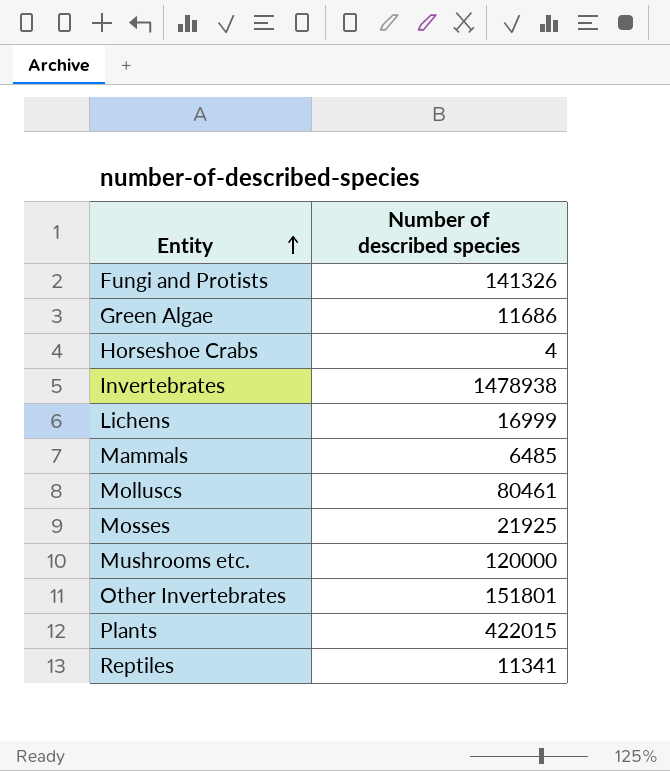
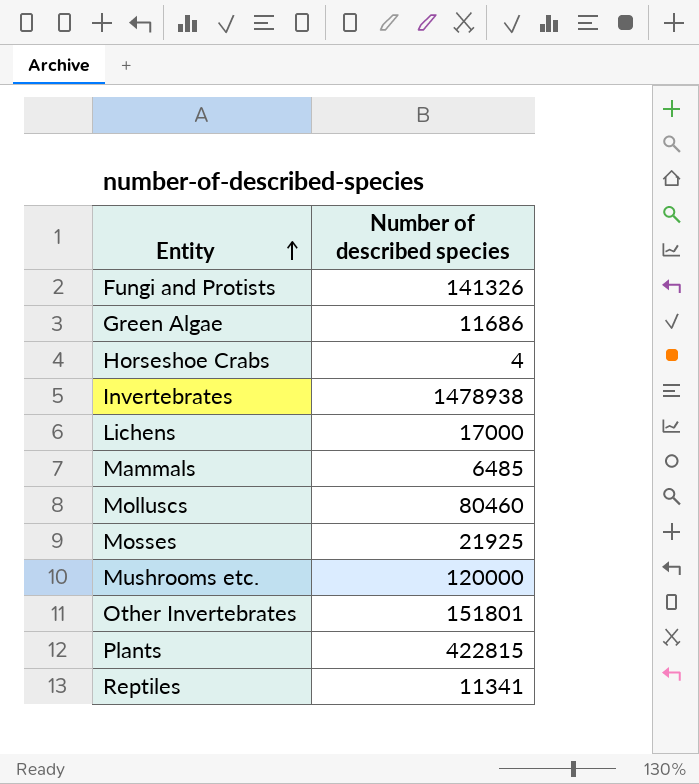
Lichens | Number of described species: 16999 -> 17000
Molluscs | Number of described species: 80461 -> 80460
Plants | Number of described species: 422015 -> 422815

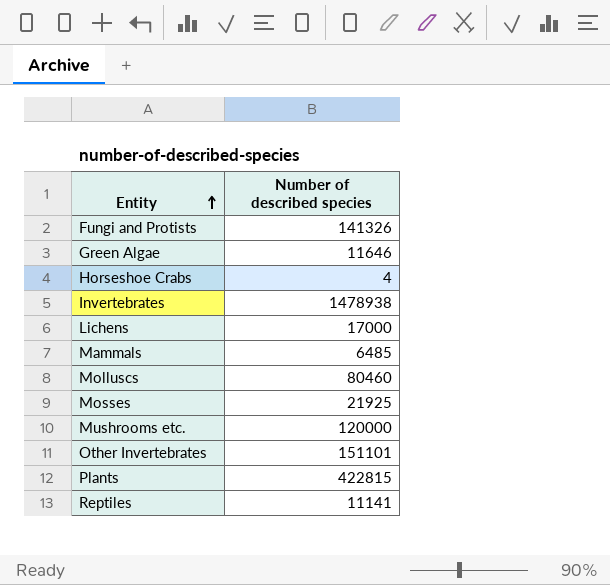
Green Algae | Number of described species: 11686 -> 11646
Other Invertebrates | Number of described species: 151801 -> 151101
Reptiles | Number of described species: 11341 -> 11141

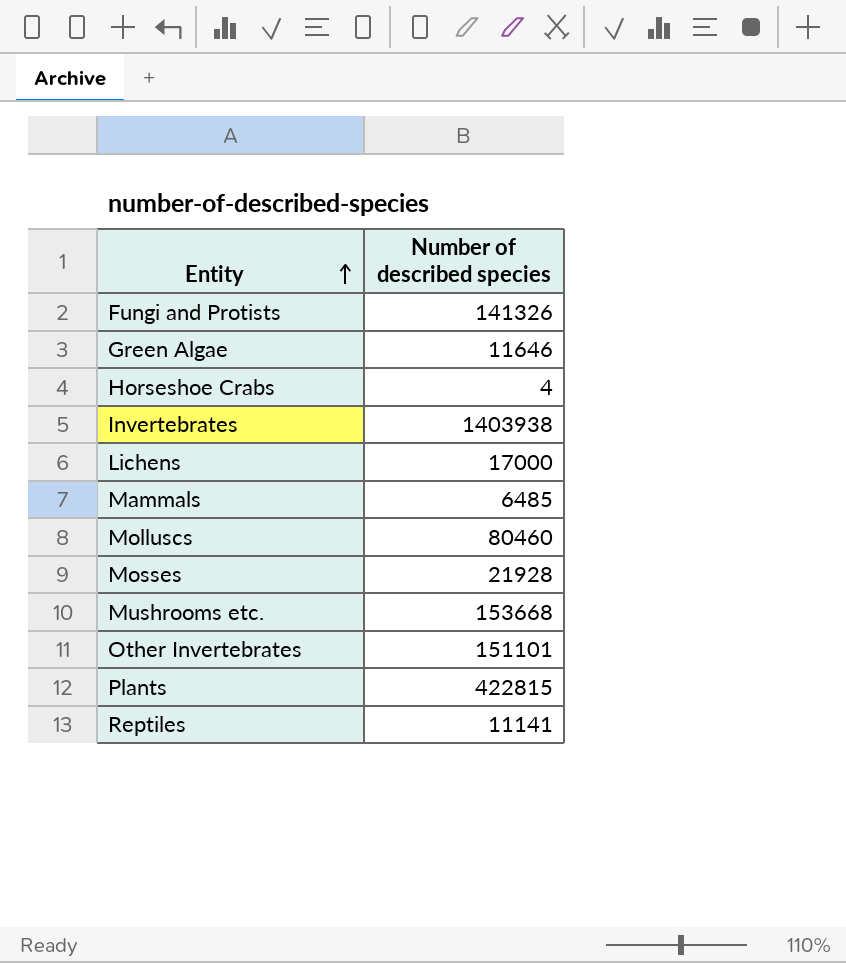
Invertebrates | Number of described species: 1478938 -> 1403938
Mosses | Number of described species: 21925 -> 21928
Mushrooms etc. | Number of described species: 120000 -> 153668

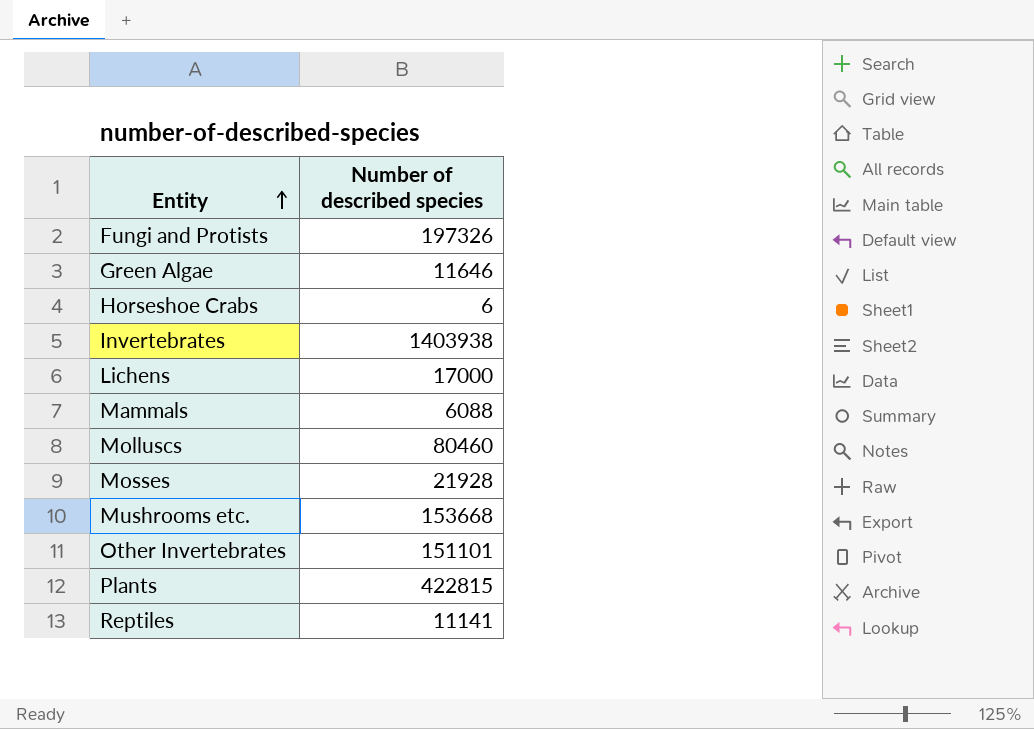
Fungi and Protists | Number of described species: 141326 -> 197326
Horseshoe Crabs | Number of described species: 4 -> 6
Mammals | Number of described species: 6485 -> 6088

